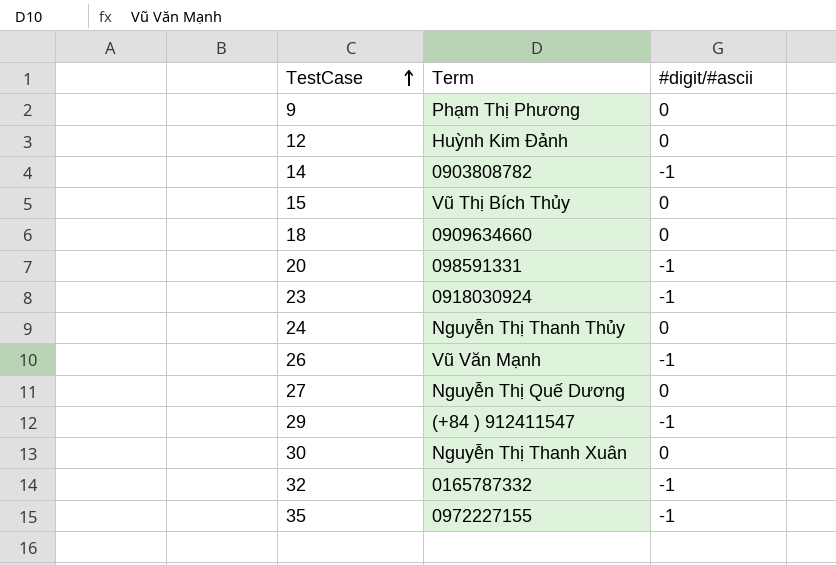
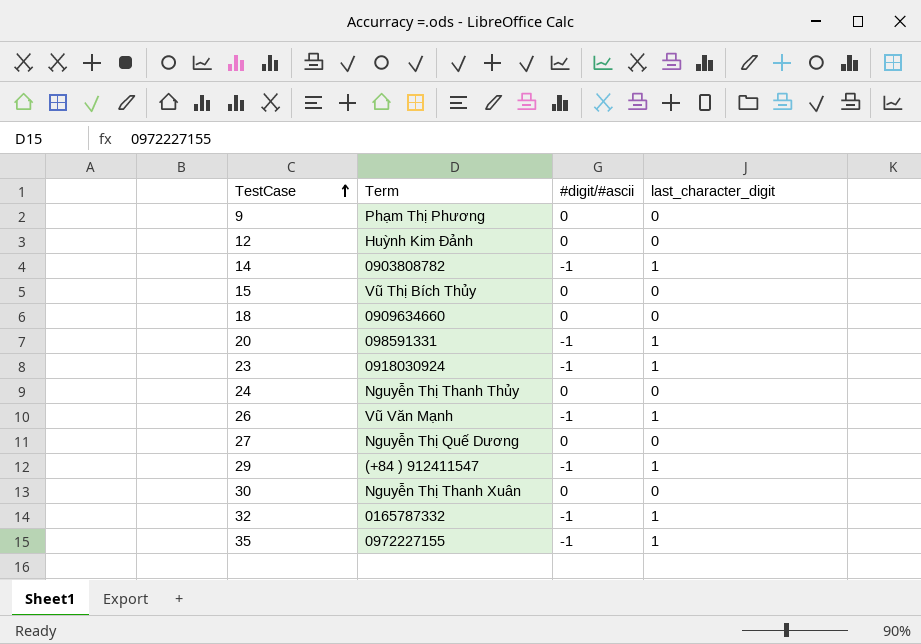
column last_character_digit | position: none -> 4

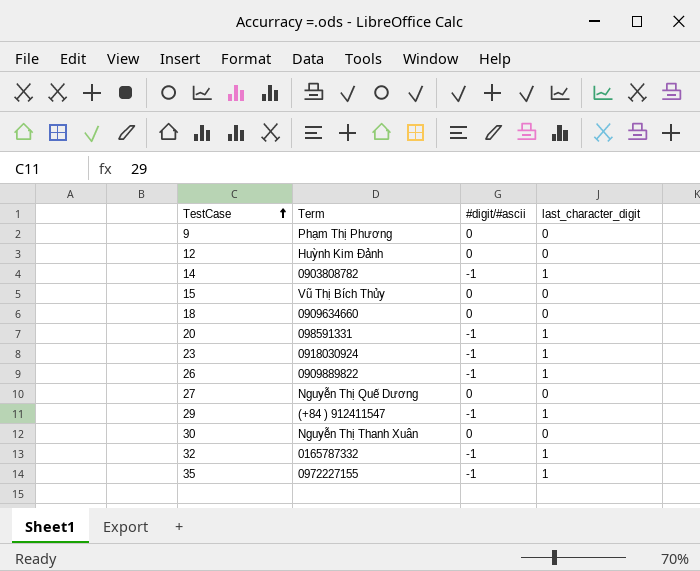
row 24: Nguyễn Thị Thanh Thủy | 0 | 0 -> none
26 | Term: Vũ Văn Mạnh -> 0909889822

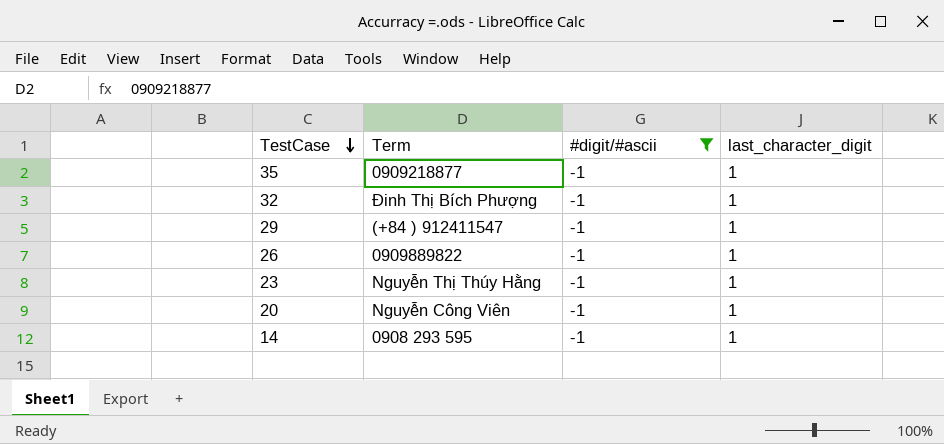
filter: none -> #digit/#ascii = -1
row order: TestCase ascending -> TestCase descending
35 | Term: 0972227155 -> 0909218877
32 | Term: 0165787332 -> Đinh Thị Bích Phượng
23 | Term: 0918030924 -> Nguyễn Thị Thúy Hằng
20 | Term: 098591331 -> Nguyễn Công Viên
14 | Term: 0903808782 -> 0908 293 595

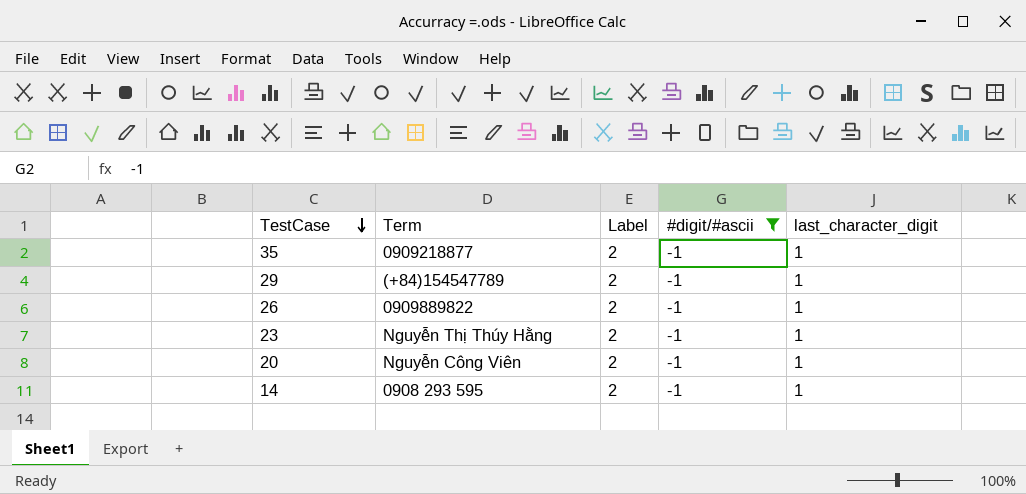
column Label | position: none -> 3
row 32: Đinh Thị Bích Phượng | -1 | 1 -> none
29 | Term: (+84 ) 912411547 -> (+84)154547789

